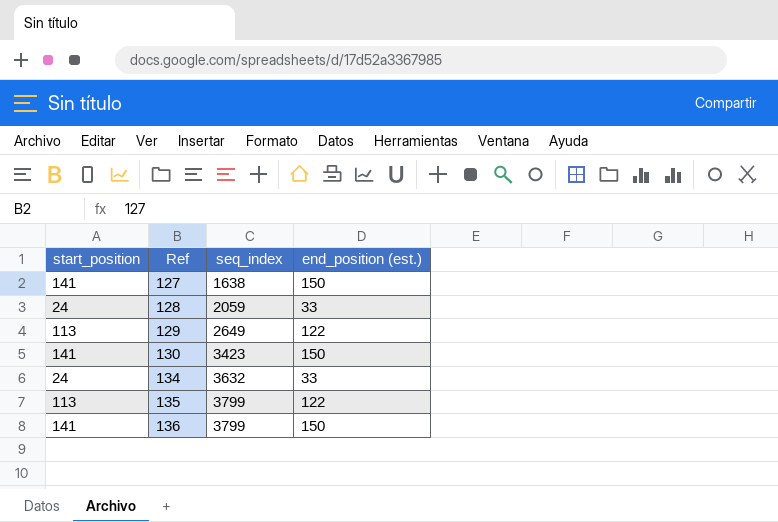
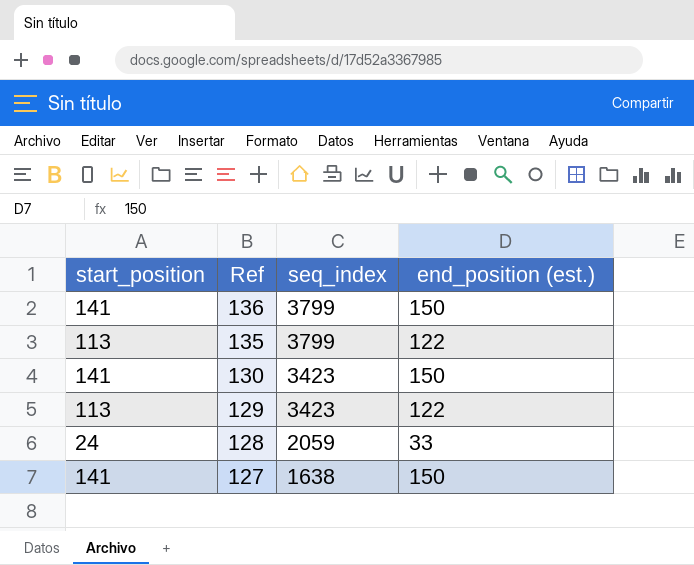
row order: Ref ascending -> Ref descending
row 134: 24 | 3632 | 33 -> none
129 | seq_index: 2649 -> 3423

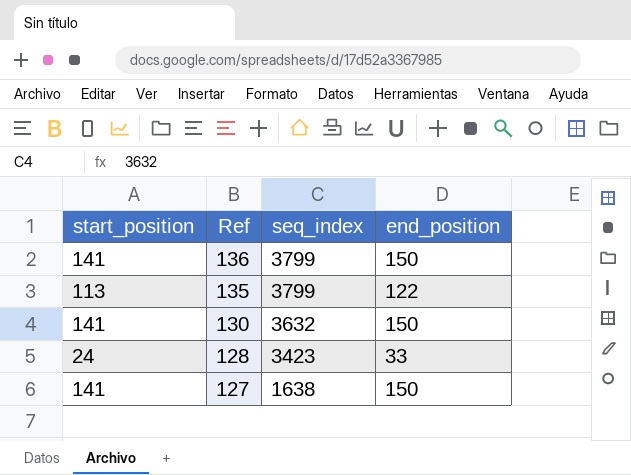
column name: end_position (est.) -> end_position
row 129: 113 | 3423 | 122 -> none
130 | seq_index: 3423 -> 3632
128 | seq_index: 2059 -> 3423

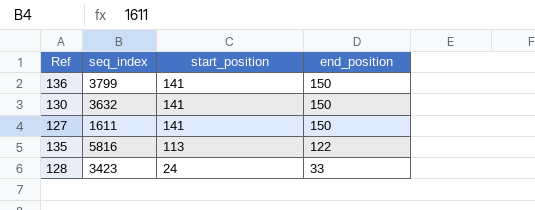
row order: Ref descending -> start_position descending
column start_position | position: 1 -> 3
127 | seq_index: 1638 -> 1611
135 | seq_index: 3799 -> 5816

